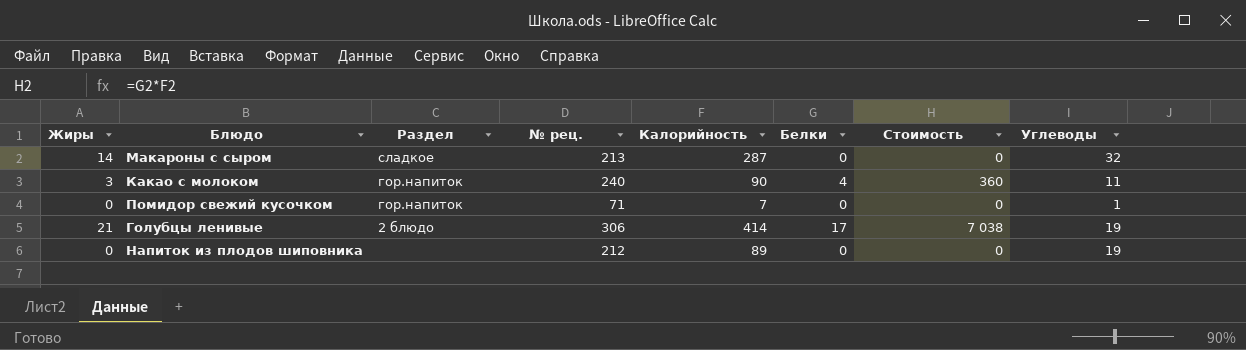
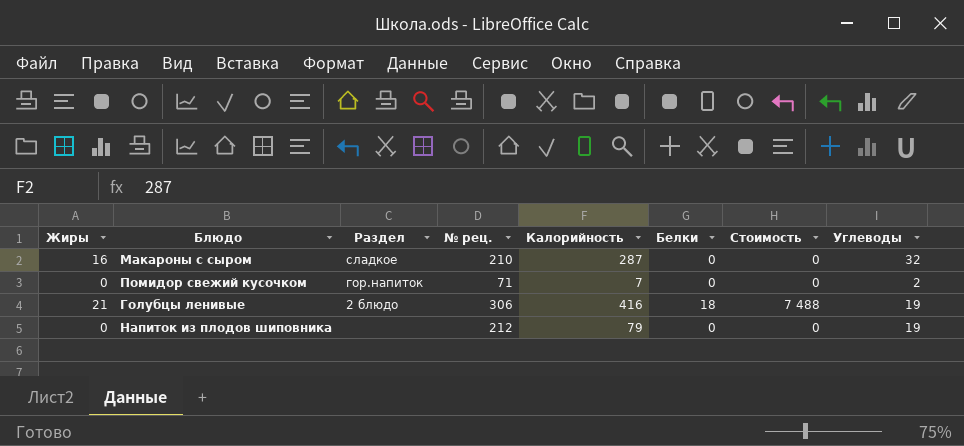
row Какао с молоком: 3 | гор.напиток | 240 | 90 | 4 | 360 | 11 -> none
Макароны с сыром | Жиры: 14 -> 16
Макароны с сыром | № рец.: 213 -> 210
Помидор свежий кусочком | Углеводы: 1 -> 2
Голубцы ленивые | Калорийность: 414 -> 416
Голубцы ленивые | Белки: 17 -> 18
Голубцы ленивые | Стоимость: 7 038 -> 7 488
Напиток из плодов шиповника | Калорийность: 89 -> 79

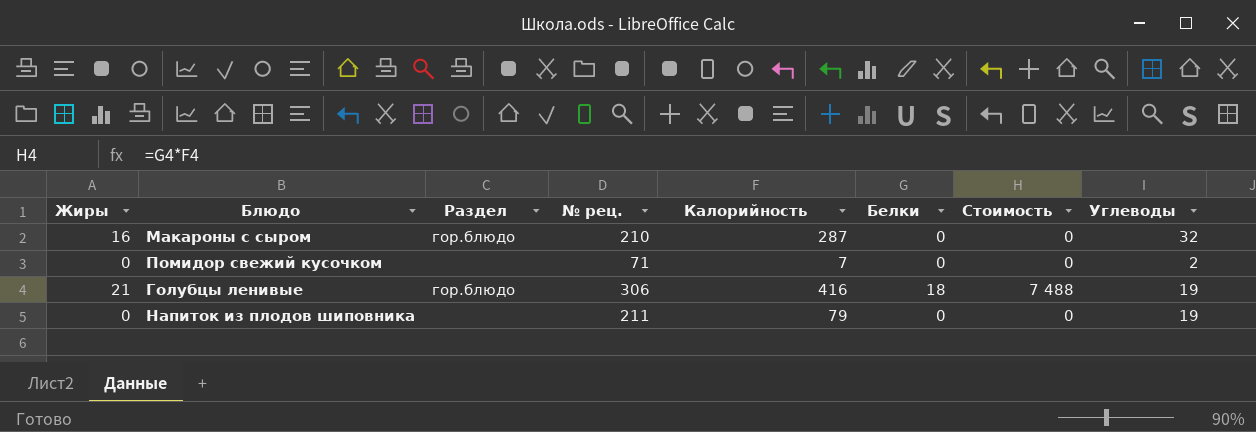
Макароны с сыром | Раздел: сладкое -> гор.блюдо
Помидор свежий кусочком | Раздел: гор.напиток -> none
Голубцы ленивые | Раздел: 2 блюдо -> гор.блюдо
Напиток из плодов шиповника | № рец.: 212 -> 211

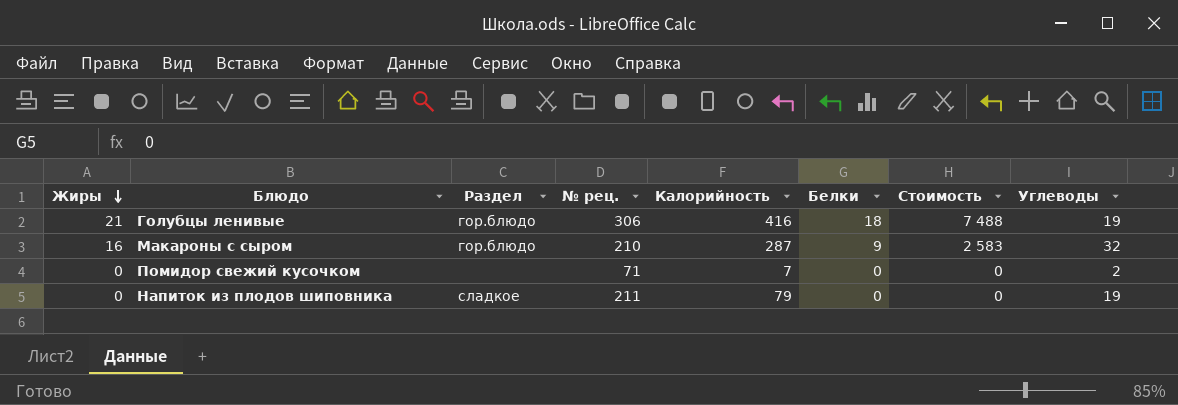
row order: none -> Жиры descending
Макароны с сыром | Белки: 0 -> 9
Макароны с сыром | Стоимость: 0 -> 2 583
Напиток из плодов шиповника | Раздел: none -> сладкое

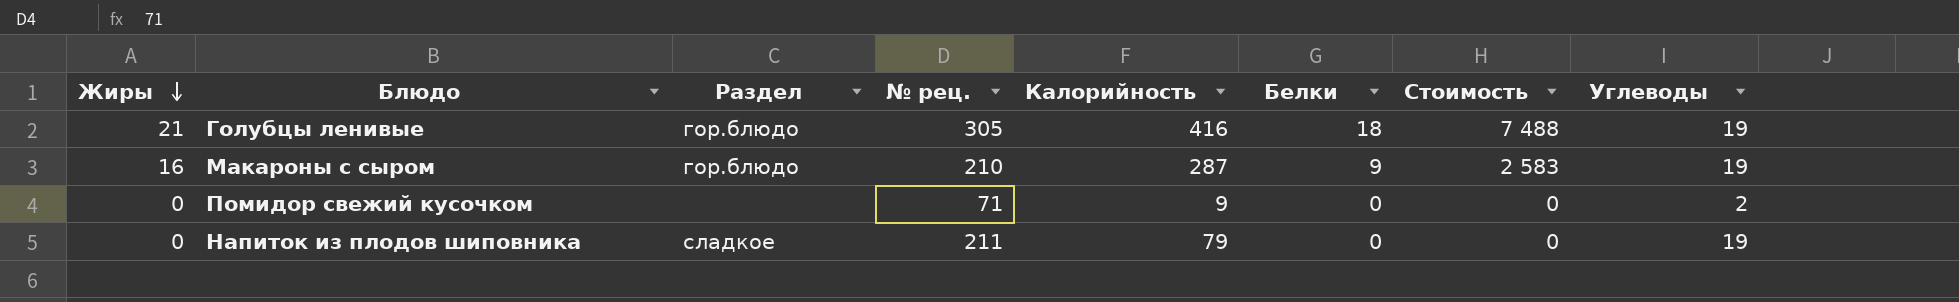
Голубцы ленивые | № рец.: 306 -> 305
Макароны с сыром | Углеводы: 32 -> 19
Помидор свежий кусочком | Калорийность: 7 -> 9

